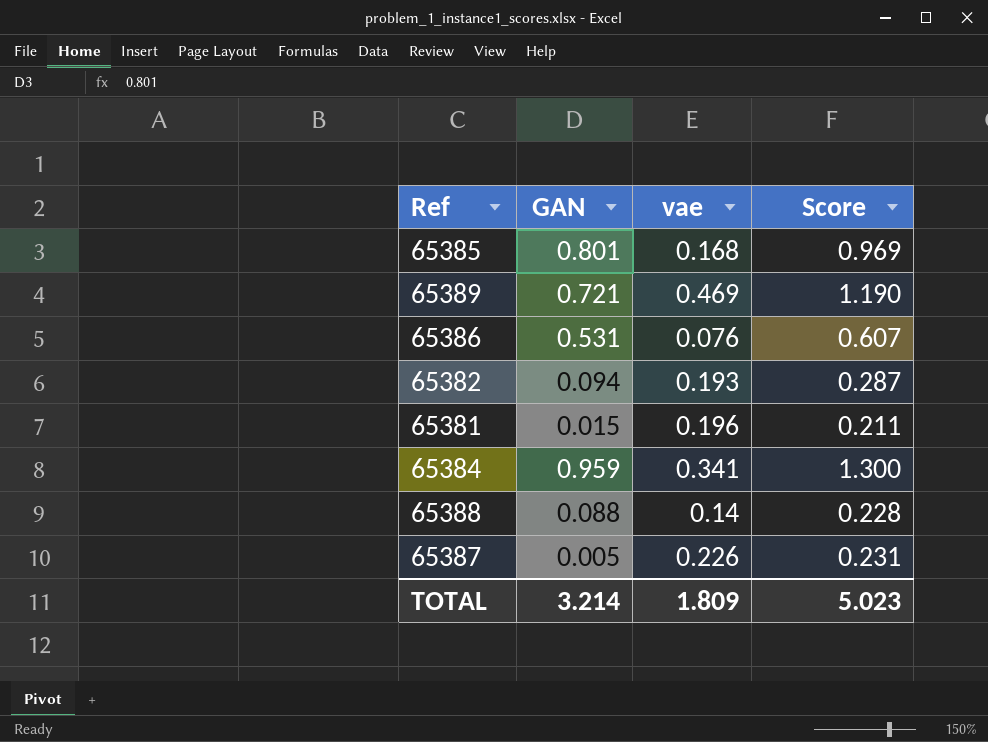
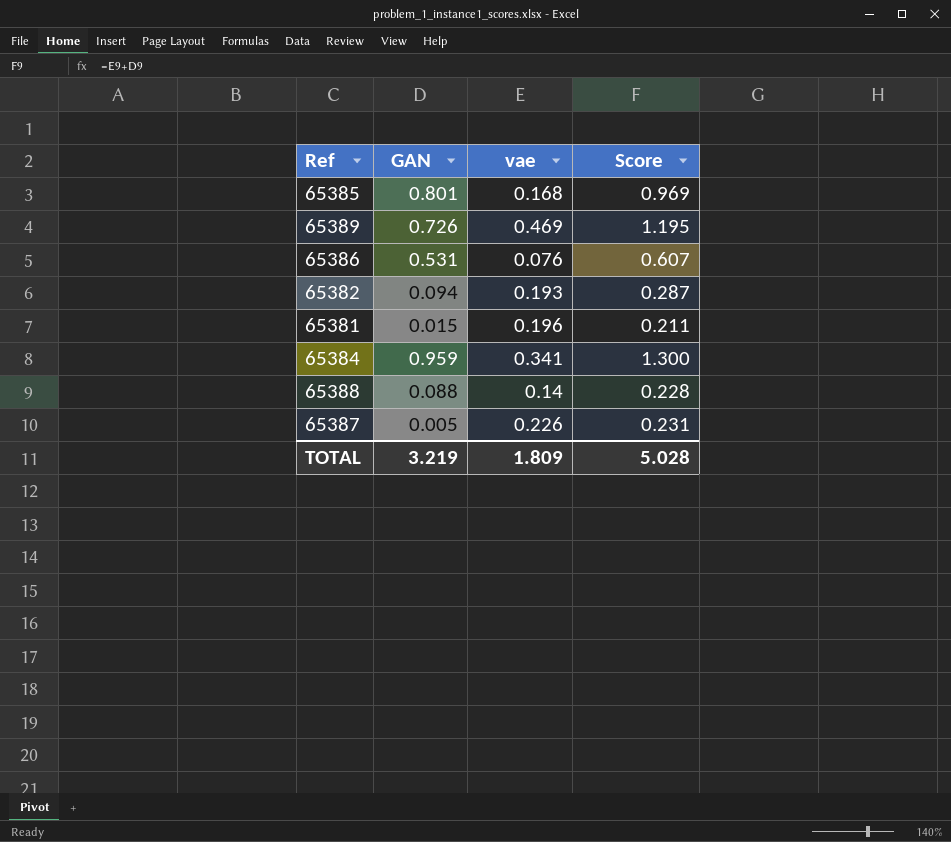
65389 | GAN: 0.721 -> 0.726
65389 | Score: 1.190 -> 1.195
TOTAL | GAN: 3.214 -> 3.219
TOTAL | Score: 5.023 -> 5.028

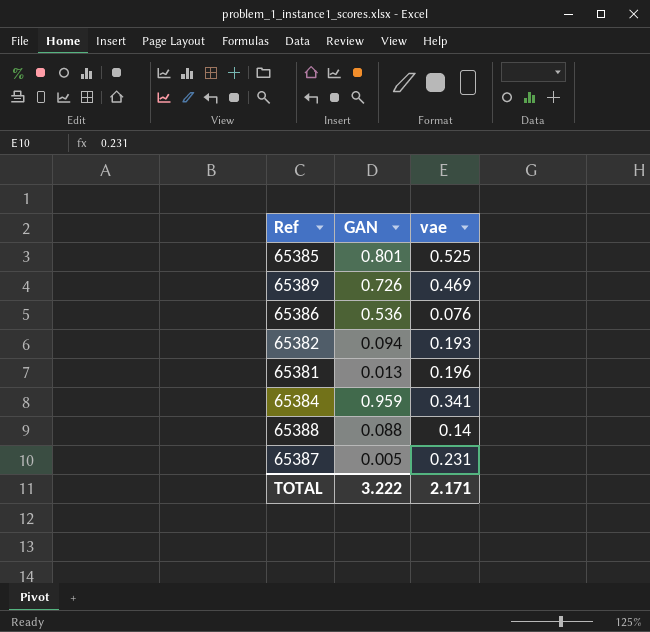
column Score | formula: [GAN] + [vae] -> none
65385 | vae: 0.168 -> 0.525
65386 | GAN: 0.531 -> 0.536
65381 | GAN: 0.015 -> 0.013
65387 | vae: 0.226 -> 0.231
TOTAL | GAN: 3.219 -> 3.222
TOTAL | vae: 1.809 -> 2.171

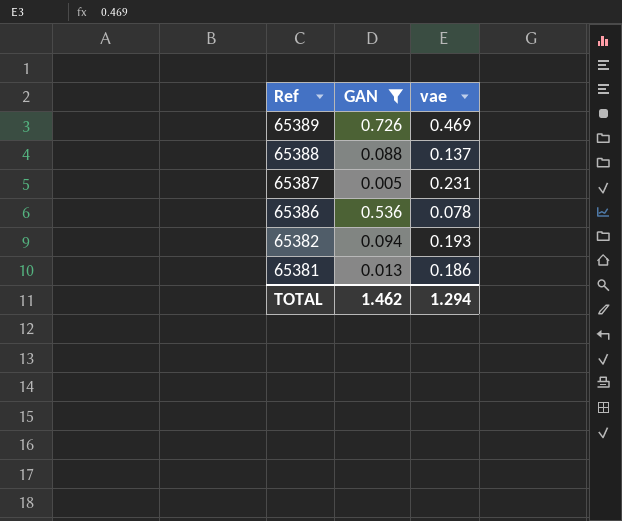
filter: none -> GAN <= 0.726
row order: none -> Ref descending
65388 | vae: 0.14 -> 0.137
65386 | vae: 0.076 -> 0.078
65381 | vae: 0.196 -> 0.186
TOTAL | GAN: 3.222 -> 1.462
TOTAL | vae: 2.171 -> 1.294

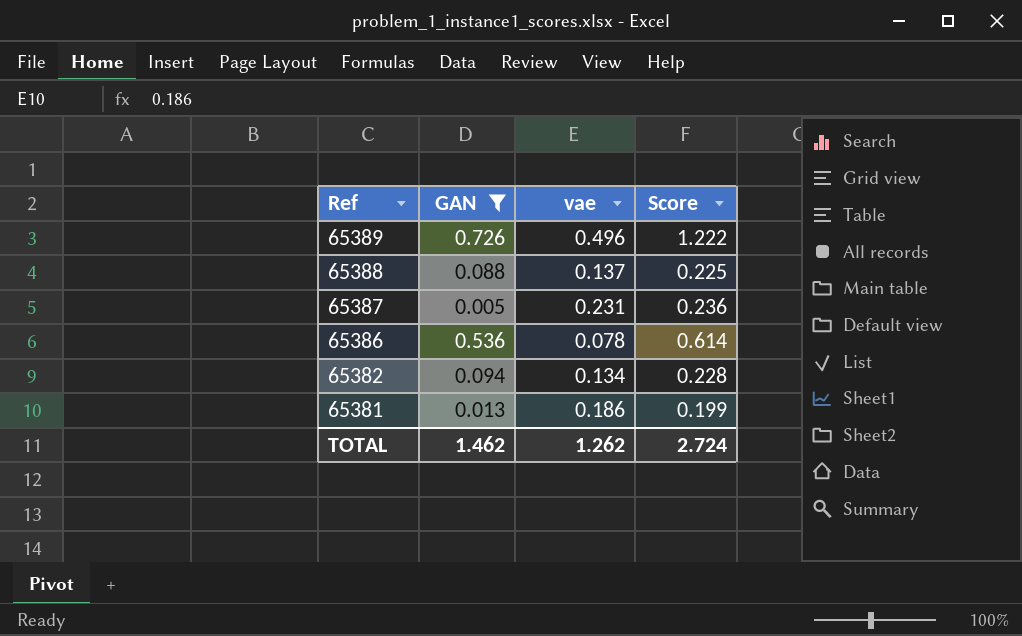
column Score | formula: none -> [GAN] + [vae]
65389 | vae: 0.469 -> 0.496
65382 | vae: 0.193 -> 0.134
TOTAL | vae: 1.294 -> 1.262

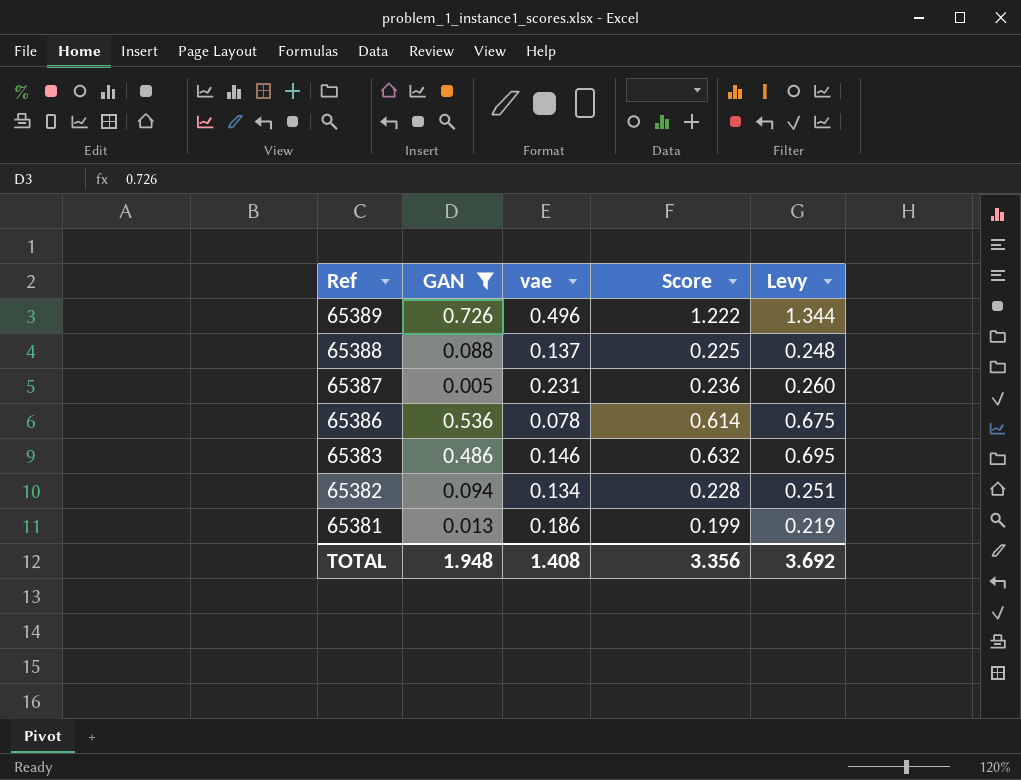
column Levy | formula: none -> [Score] * 1.1
row 65383: none -> 0.486 | 0.146 | 0.632 | 0.695
TOTAL | GAN: 1.462 -> 1.948
TOTAL | vae: 1.262 -> 1.408
TOTAL | Score: 2.724 -> 3.356

